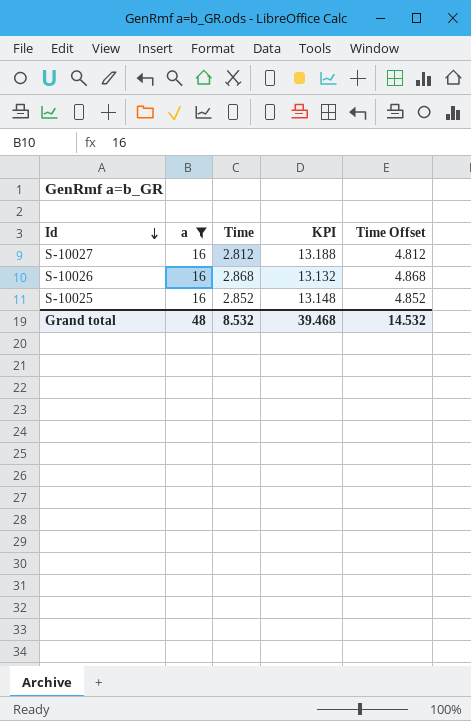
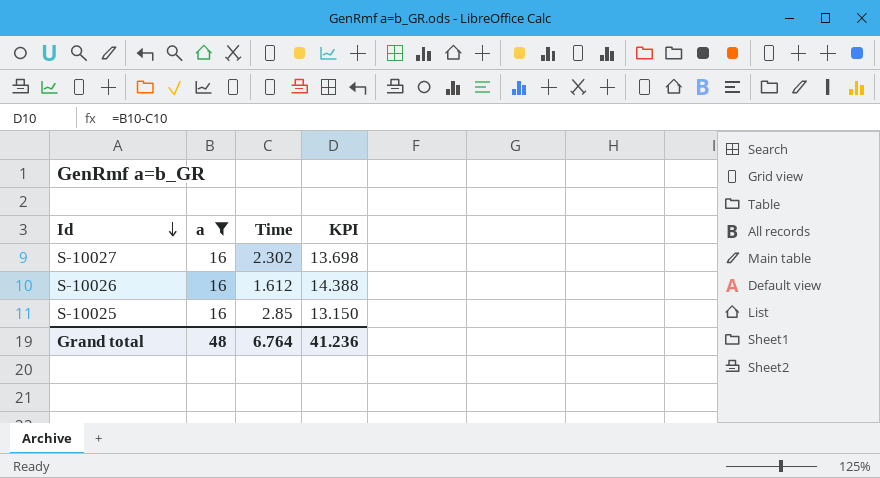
column Time Offset | formula: [Time] + 2 -> none
S-10027 | Time: 2.812 -> 2.302
S-10027 | KPI: 13.188 -> 13.698
S-10026 | Time: 2.868 -> 1.612
S-10026 | KPI: 13.132 -> 14.388
S-10025 | Time: 2.852 -> 2.85
S-10025 | KPI: 13.148 -> 13.150
Grand total | Time: 8.532 -> 6.764
Grand total | KPI: 39.468 -> 41.236

